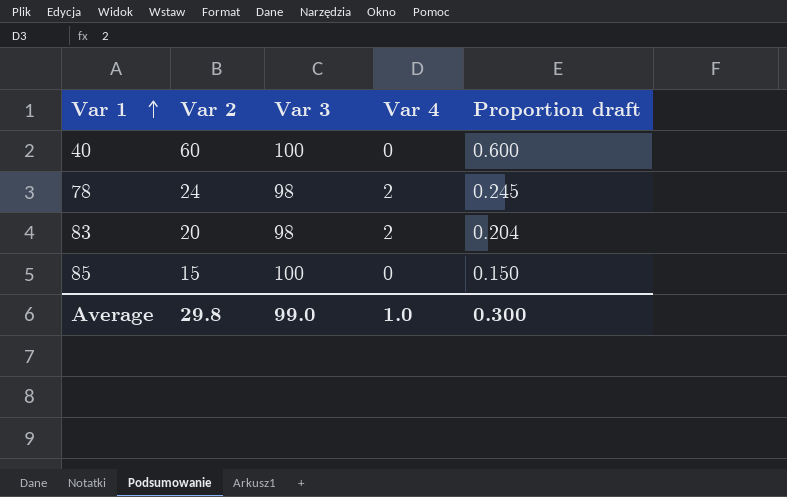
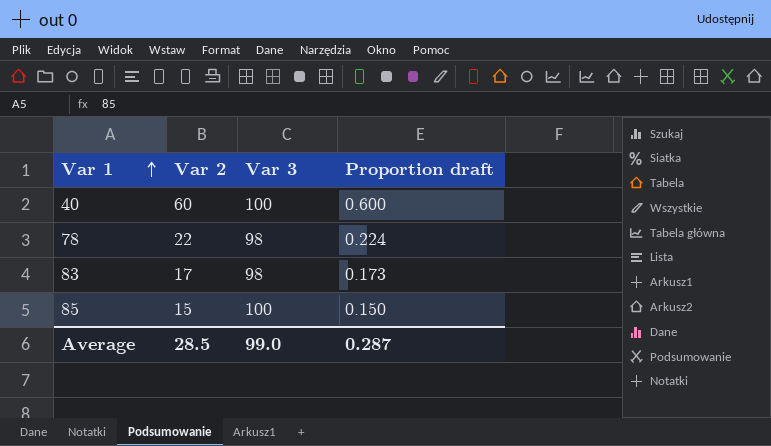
column Var 4 | position: 4 -> none
78 | Var 2: 24 -> 22
78 | Proportion draft: 0.245 -> 0.224
83 | Var 2: 20 -> 17
83 | Proportion draft: 0.204 -> 0.173
Average | Var 2: 29.8 -> 28.5
Average | Proportion draft: 0.300 -> 0.287

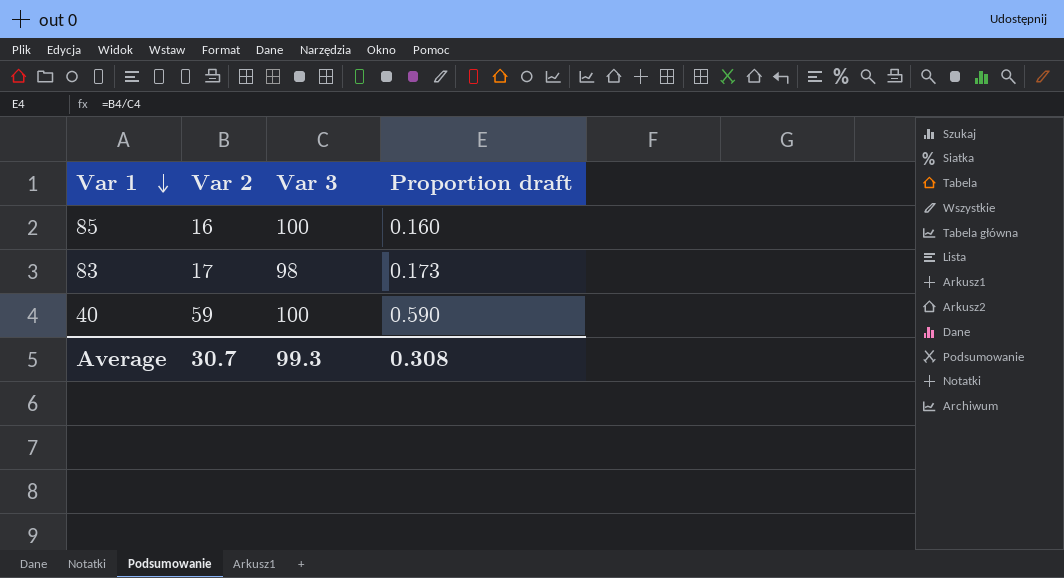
row order: Var 1 ascending -> Var 1 descending
row 78: 22 | 98 | 0.224 -> none
85 | Var 2: 15 -> 16
85 | Proportion draft: 0.150 -> 0.160
40 | Var 2: 60 -> 59
40 | Proportion draft: 0.600 -> 0.590
Average | Var 2: 28.5 -> 30.7
Average | Var 3: 99.0 -> 99.3
Average | Proportion draft: 0.287 -> 0.308

